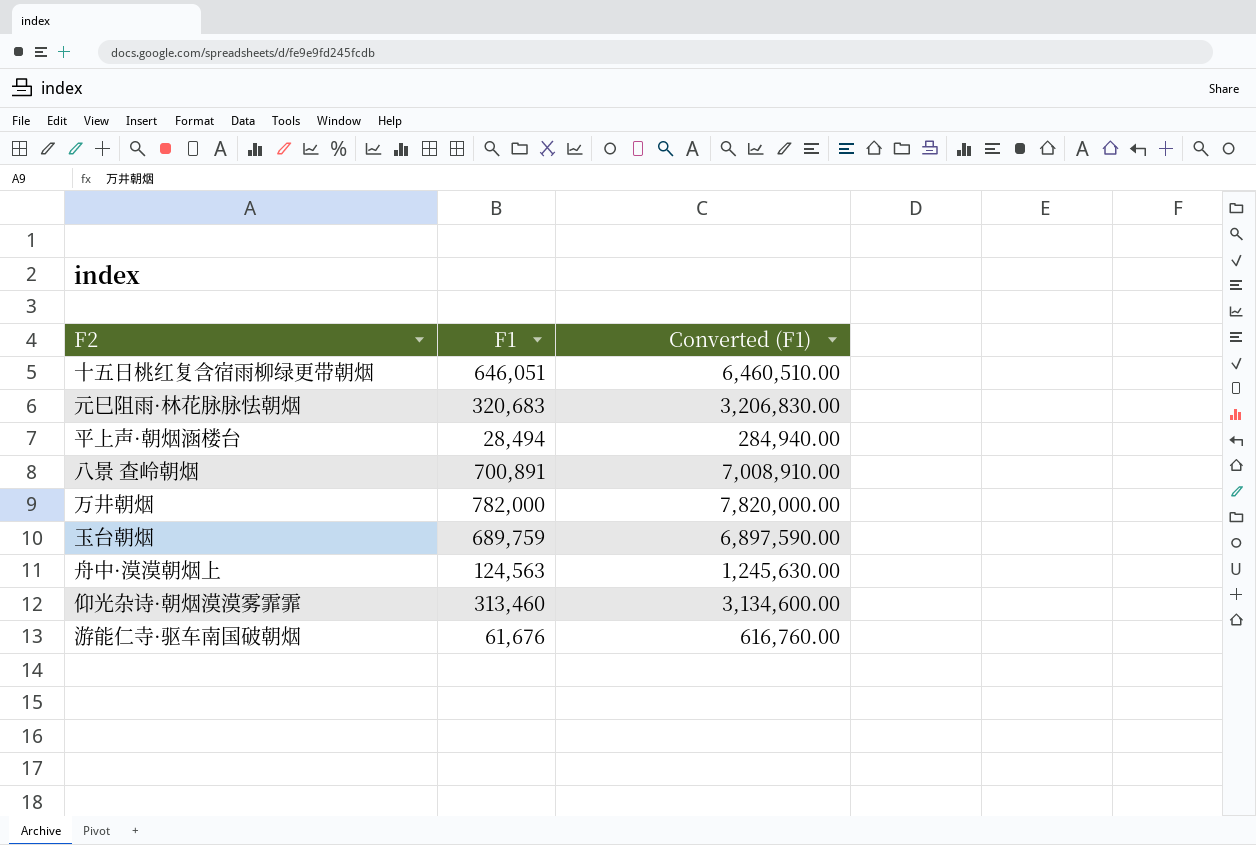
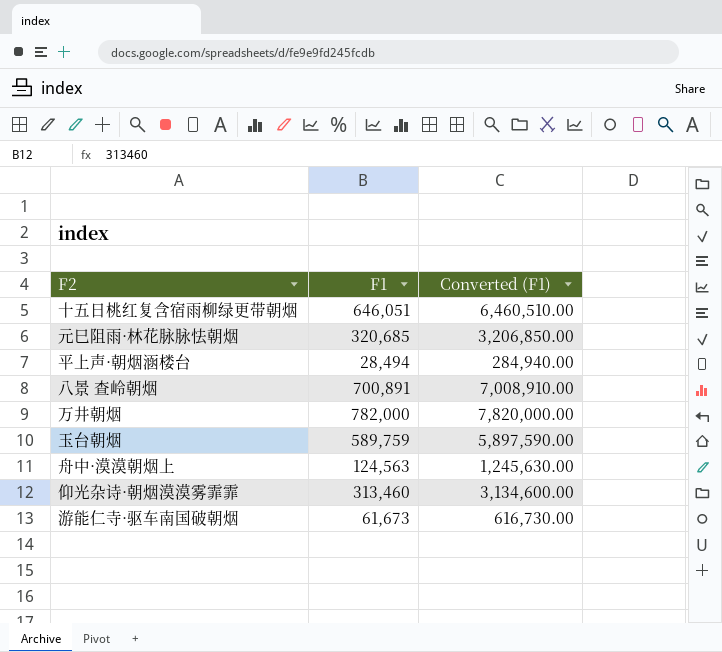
元巳阻雨·林花脉脉怯朝烟 | F1: 320,683 -> 320,685
元巳阻雨·林花脉脉怯朝烟 | Converted (F1): 3,206,830.00 -> 3,206,850.00
玉台朝烟 | F1: 689,759 -> 589,759
玉台朝烟 | Converted (F1): 6,897,590.00 -> 5,897,590.00
游能仁寺·驱车南国破朝烟 | F1: 61,676 -> 61,673
游能仁寺·驱车南国破朝烟 | Converted (F1): 616,760.00 -> 616,730.00

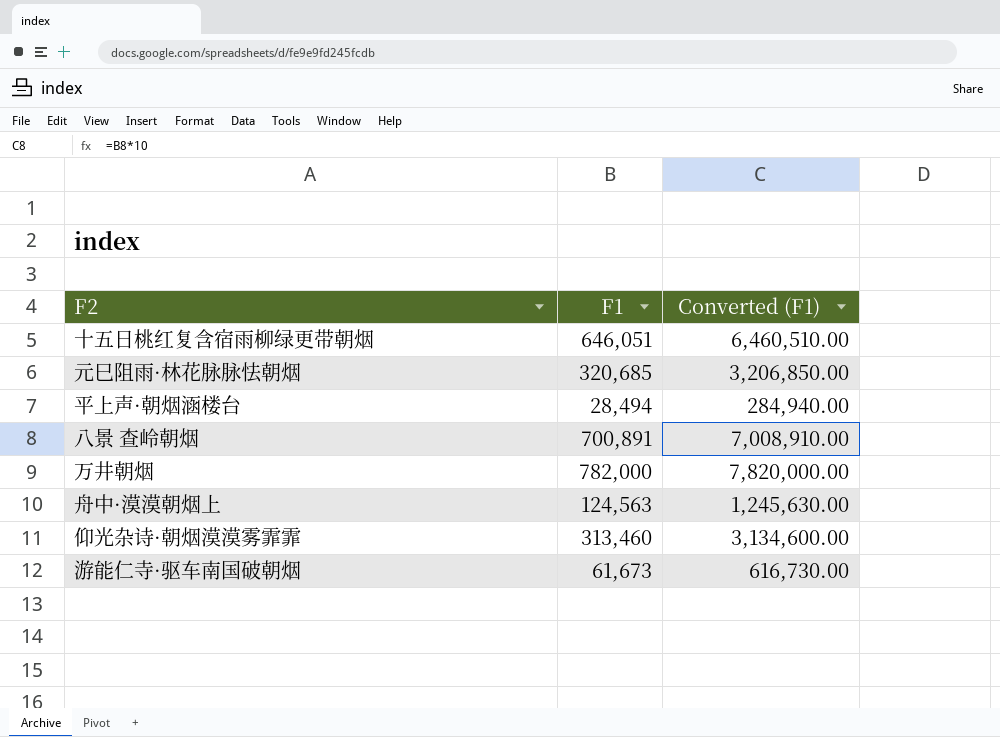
row 玉台朝烟: 589,759 | 5,897,590.00 -> none

